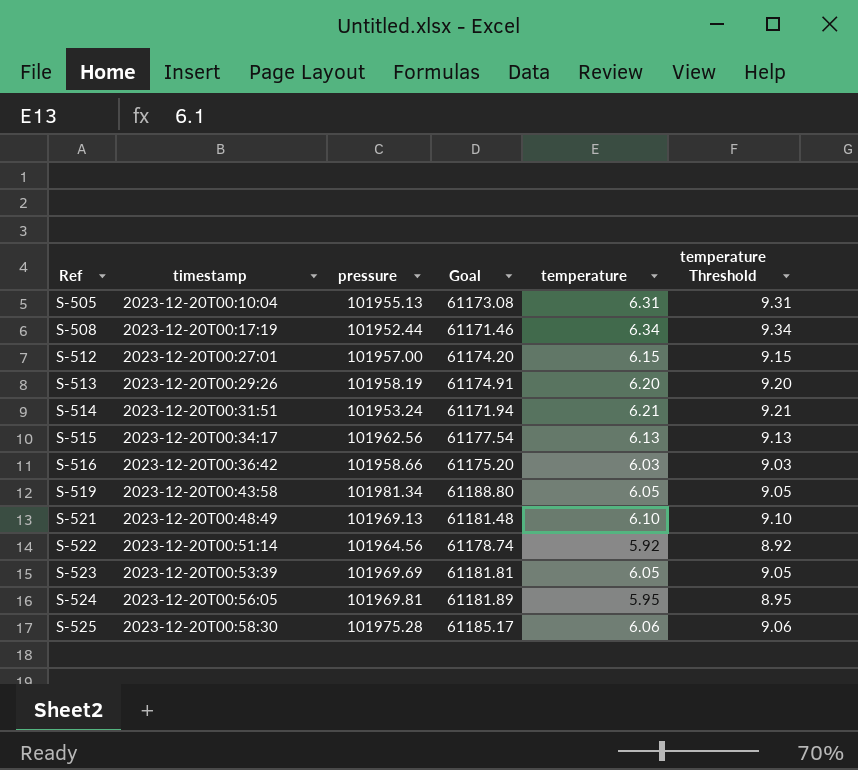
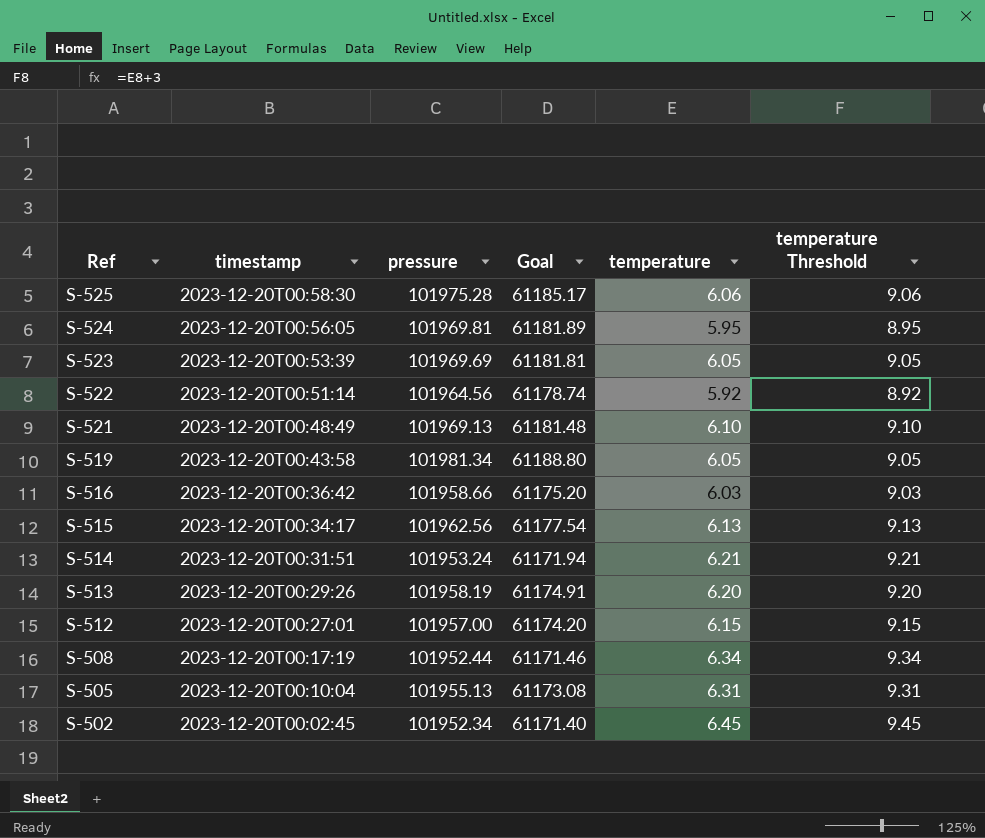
row order: Ref ascending -> Ref descending
row S-502: none -> 2023-12-20T00:02:45 | 101952.34 | 61171.40 | 6.45 | 9.45

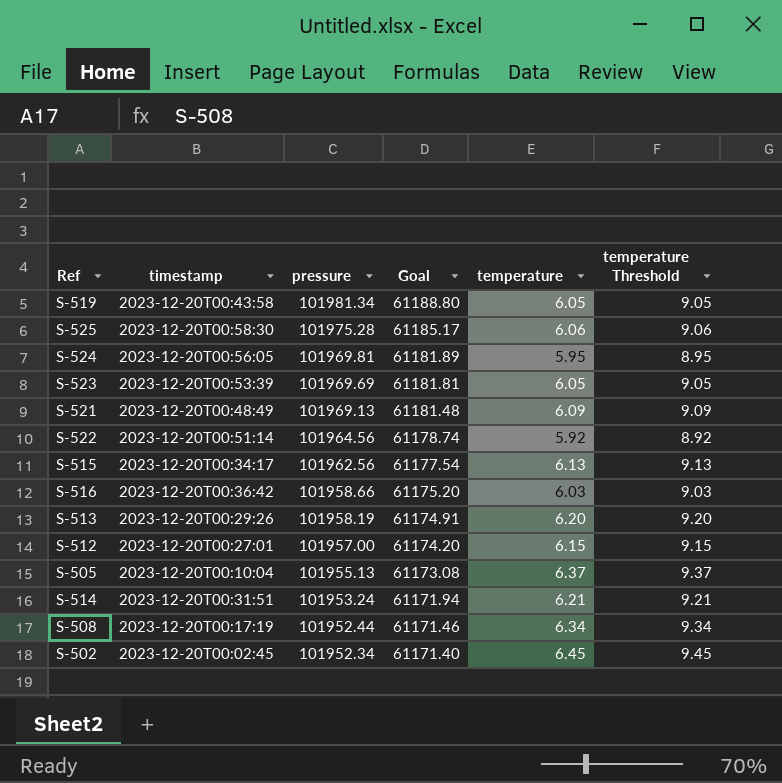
row order: Ref descending -> pressure descending
S-521 | temperature: 6.10 -> 6.09
S-521 | temperature Threshold: 9.10 -> 9.09
S-505 | temperature: 6.31 -> 6.37
S-505 | temperature Threshold: 9.31 -> 9.37

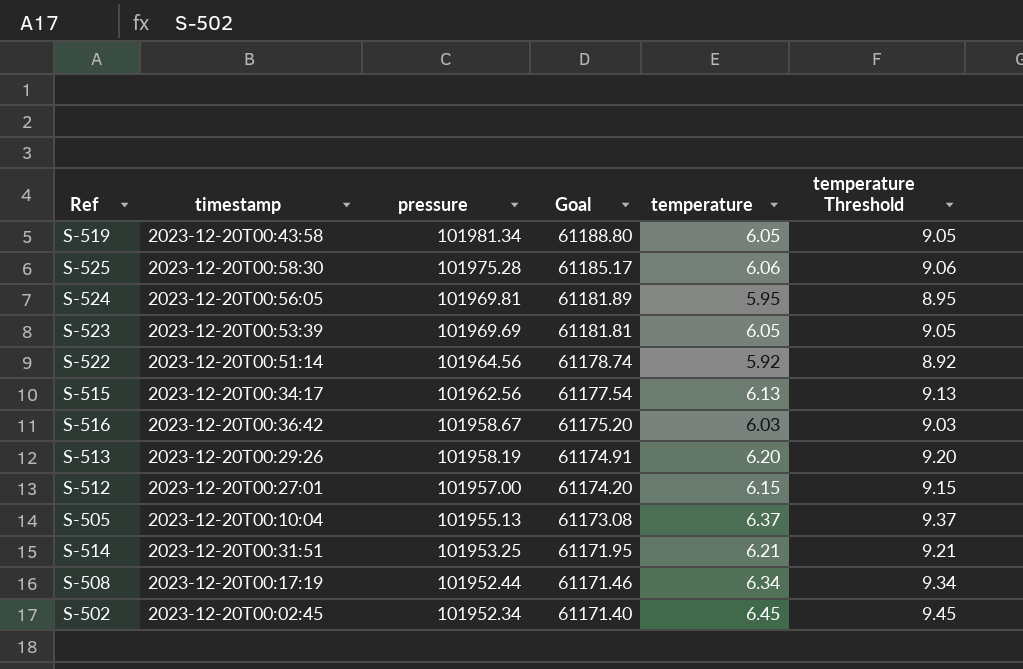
row S-521: 2023-12-20T00:48:49 | 101969.13 | 61181.48 | 6.09 | 9.09 -> none
S-516 | pressure: 101958.66 -> 101958.67
S-514 | pressure: 101953.24 -> 101953.25
S-514 | Goal: 61171.94 -> 61171.95

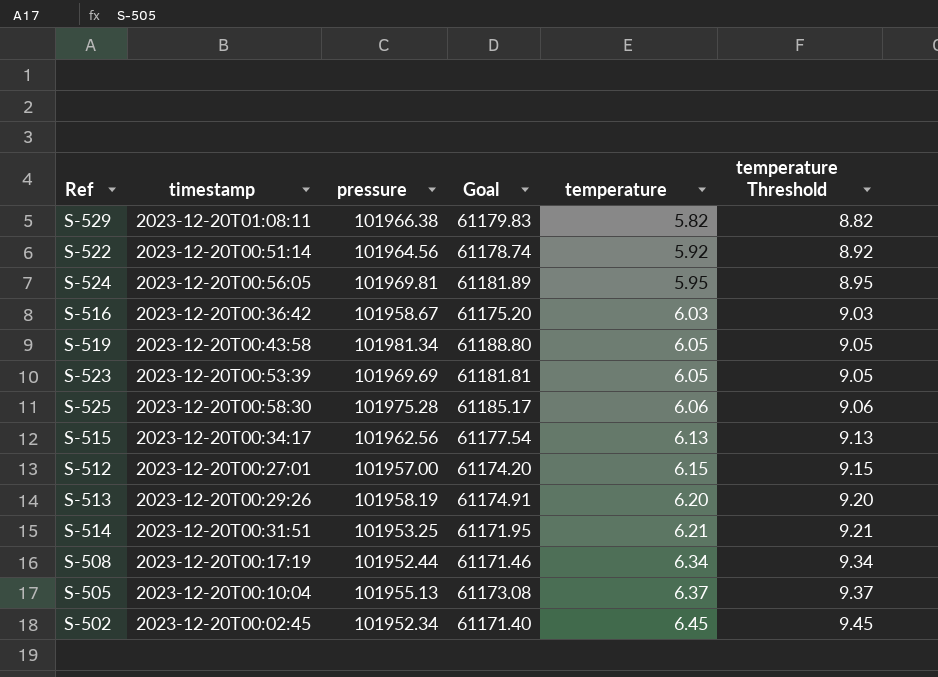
row order: pressure descending -> temperature ascending
row S-529: none -> 2023-12-20T01:08:11 | 101966.38 | 61179.83 | 5.82 | 8.82

